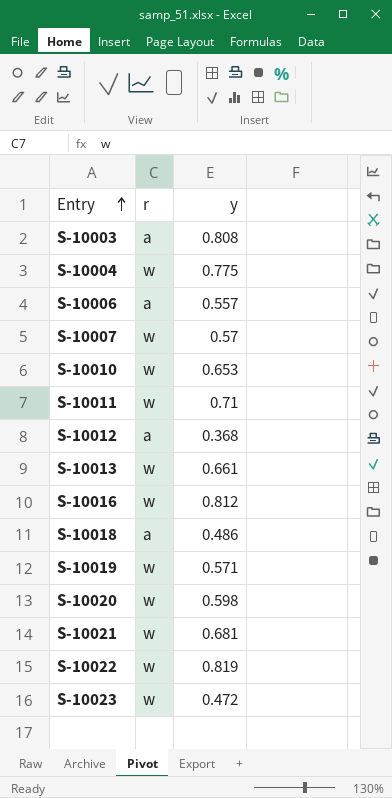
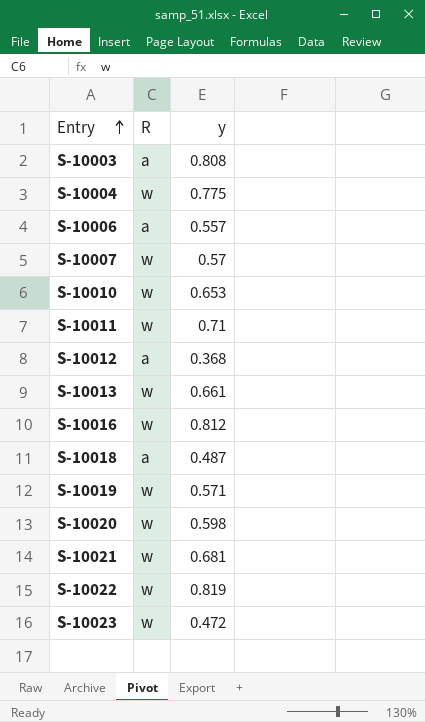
column name: r -> R
S-10018 | y: 0.486 -> 0.487

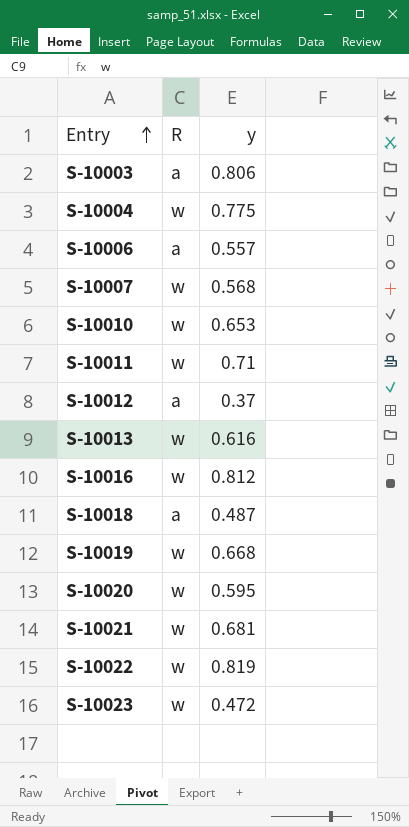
S-10003 | y: 0.808 -> 0.806
S-10007 | y: 0.57 -> 0.568
S-10012 | y: 0.368 -> 0.37
S-10013 | y: 0.661 -> 0.616
S-10019 | y: 0.571 -> 0.668
S-10020 | y: 0.598 -> 0.595

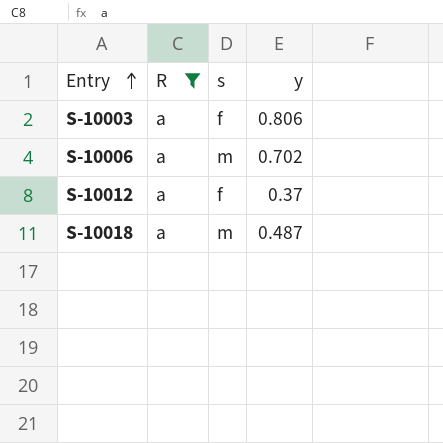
filter: none -> R = a
column s | position: none -> 3
S-10006 | y: 0.557 -> 0.702

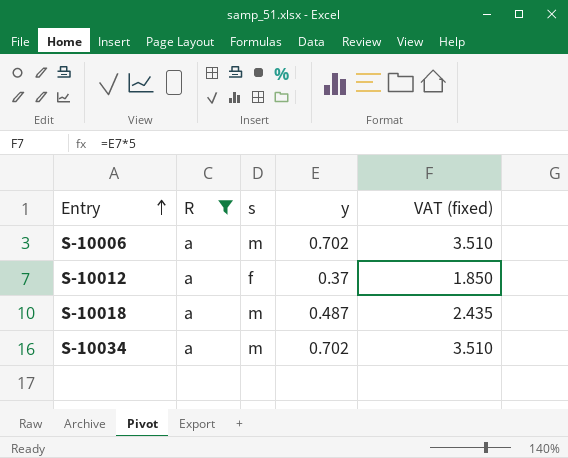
column VAT (fixed) | formula: none -> [y] * 5
row S-10003: a | f | 0.806 -> none
row S-10034: none -> a | m | 0.702 | 3.510

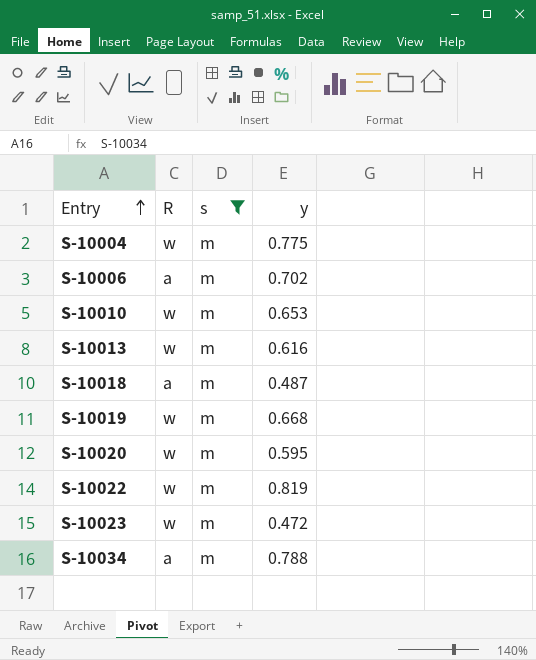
filter: R = a -> s = m
column VAT (fixed) | formula: [y] * 5 -> none
S-10034 | y: 0.702 -> 0.788

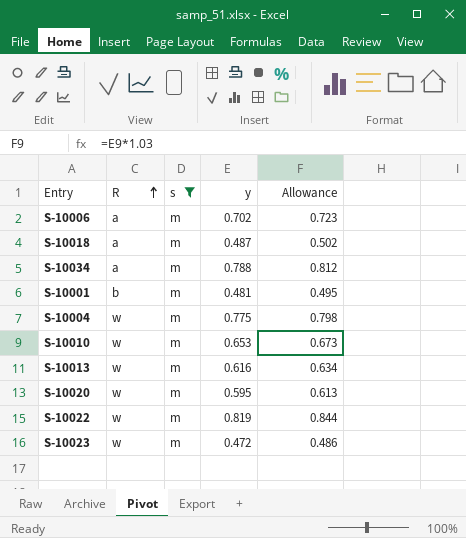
row order: Entry ascending -> R ascending
column Allowance | formula: none -> [y] * 1.03
row S-10019: w | m | 0.668 -> none
row S-10001: none -> b | m | 0.481 | 0.495

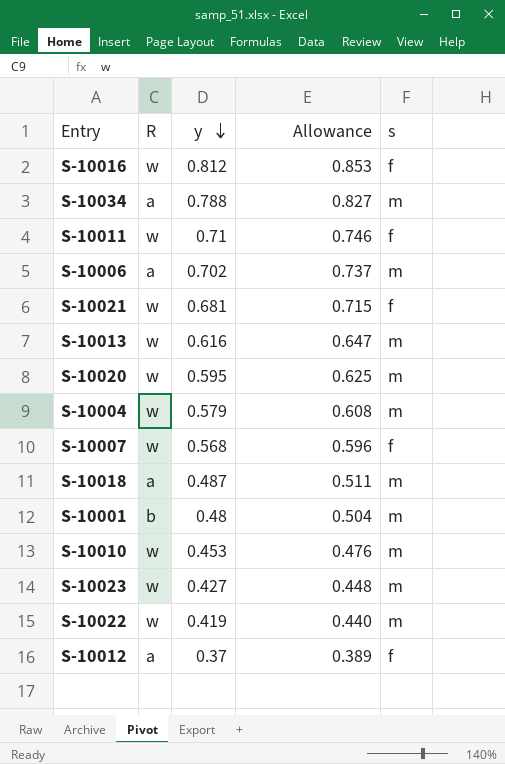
filter: s = m -> none
row order: R ascending -> y descending
column Allowance | formula: [y] * 1.03 -> [y] * 1.05
column s | position: 3 -> 5
S-10004 | y: 0.775 -> 0.579
S-10001 | y: 0.481 -> 0.48
S-10010 | y: 0.653 -> 0.453
S-10023 | y: 0.472 -> 0.427
S-10022 | y: 0.819 -> 0.419

